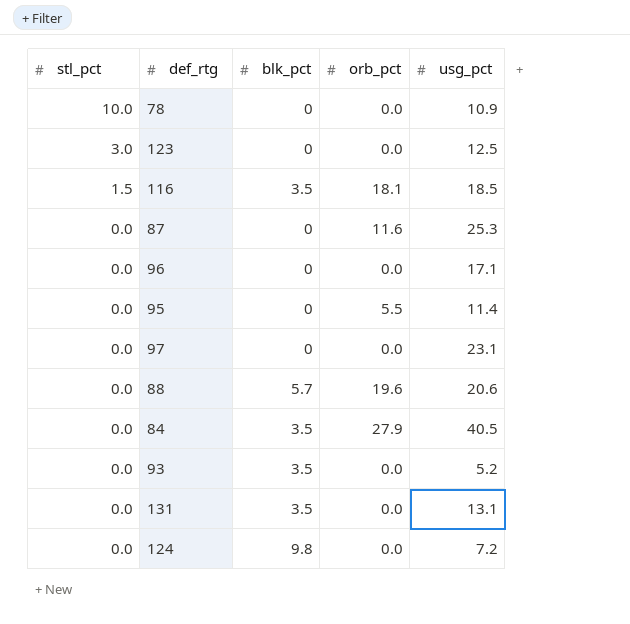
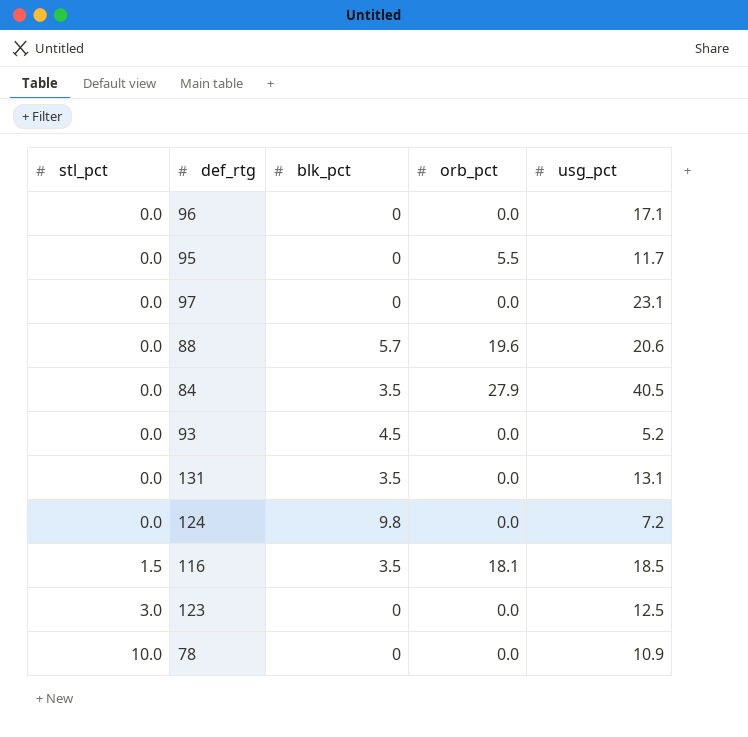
row order: stl_pct descending -> stl_pct ascending
row 87: 0.0 | 0 | 11.6 | 25.3 -> none
95 | usg_pct: 11.4 -> 11.7
93 | blk_pct: 3.5 -> 4.5

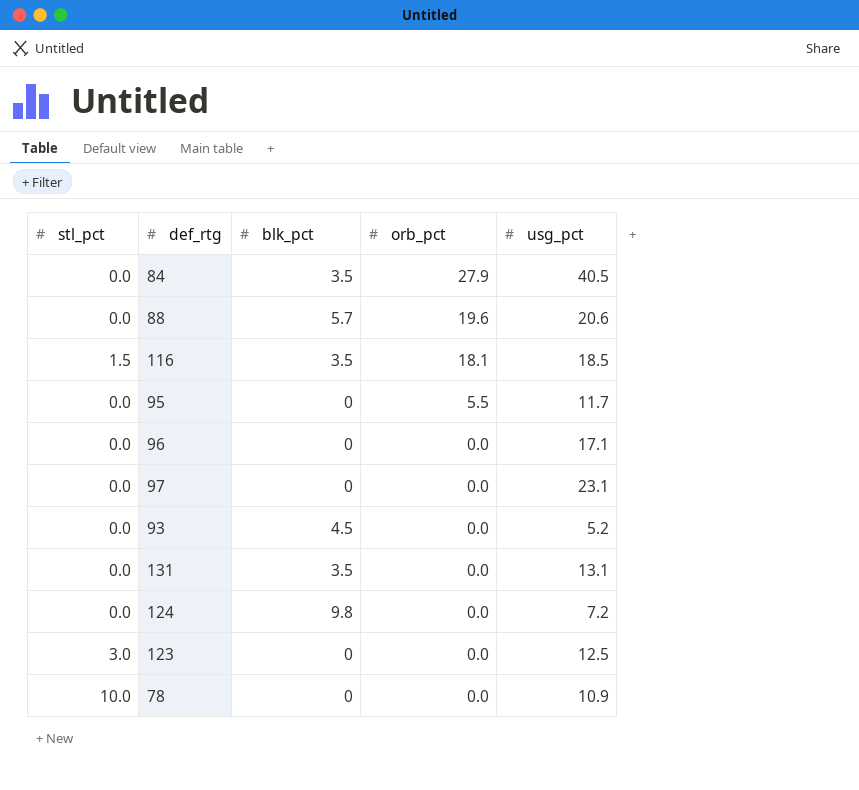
row order: stl_pct ascending -> orb_pct descending

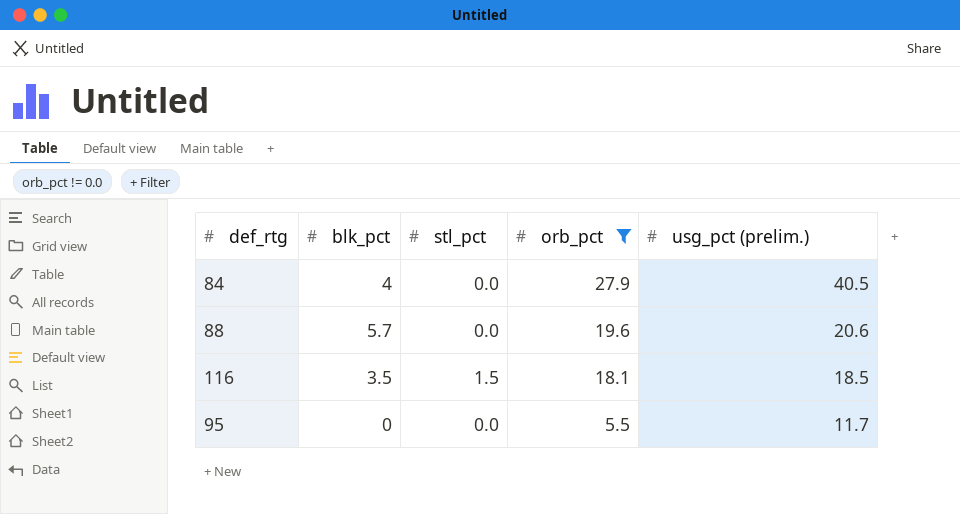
filter: none -> orb_pct != 0.0
column stl_pct | position: 1 -> 3
column name: usg_pct -> usg_pct (prelim.)
84 | blk_pct: 3.5 -> 4

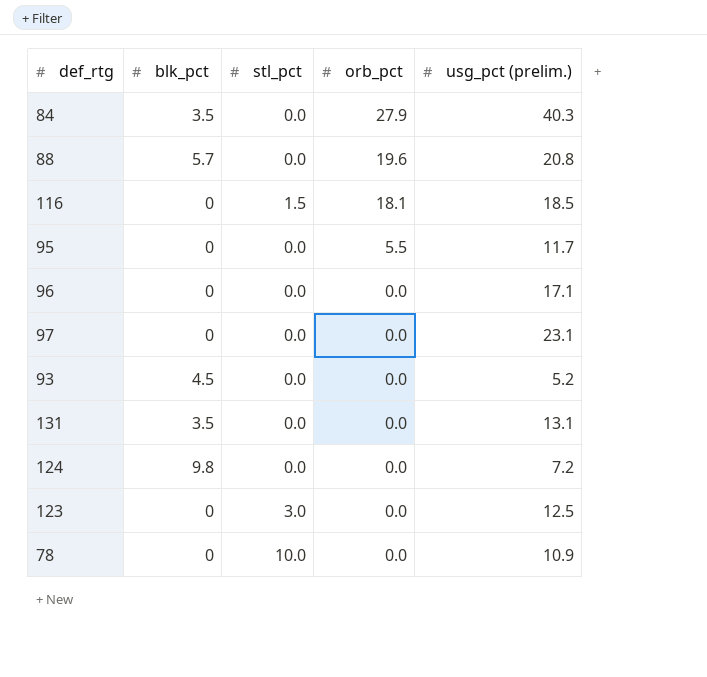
filter: orb_pct != 0.0 -> none
84 | blk_pct: 4 -> 3.5
84 | usg_pct (prelim.): 40.5 -> 40.3
88 | usg_pct (prelim.): 20.6 -> 20.8
116 | blk_pct: 3.5 -> 0

